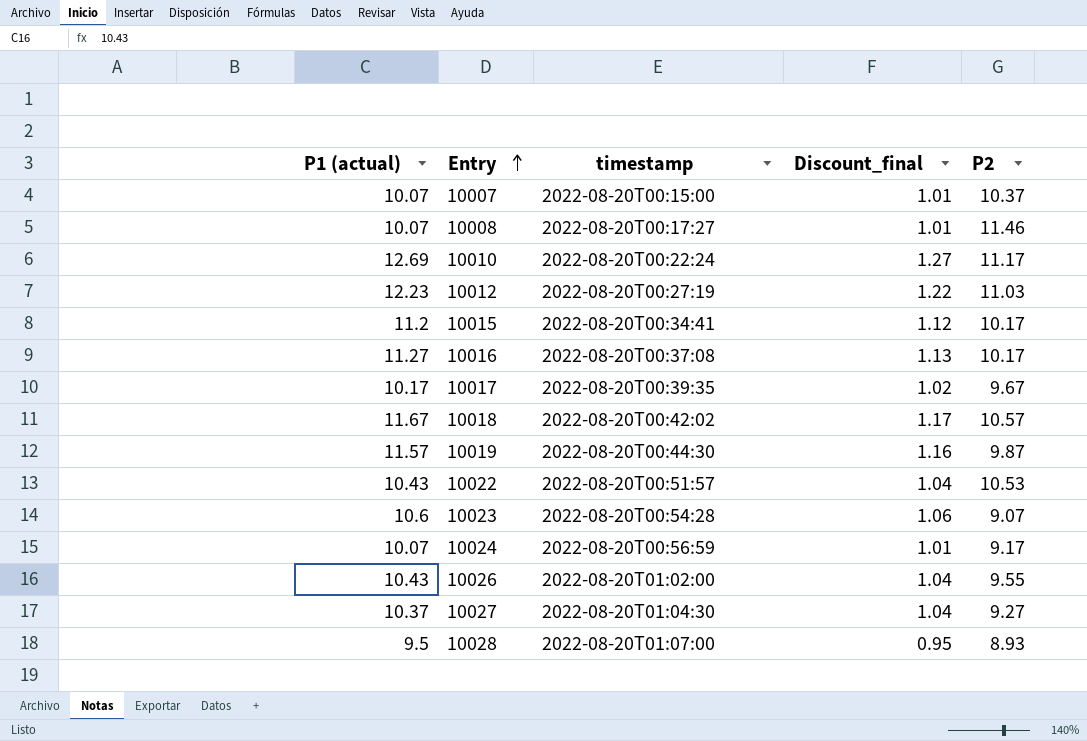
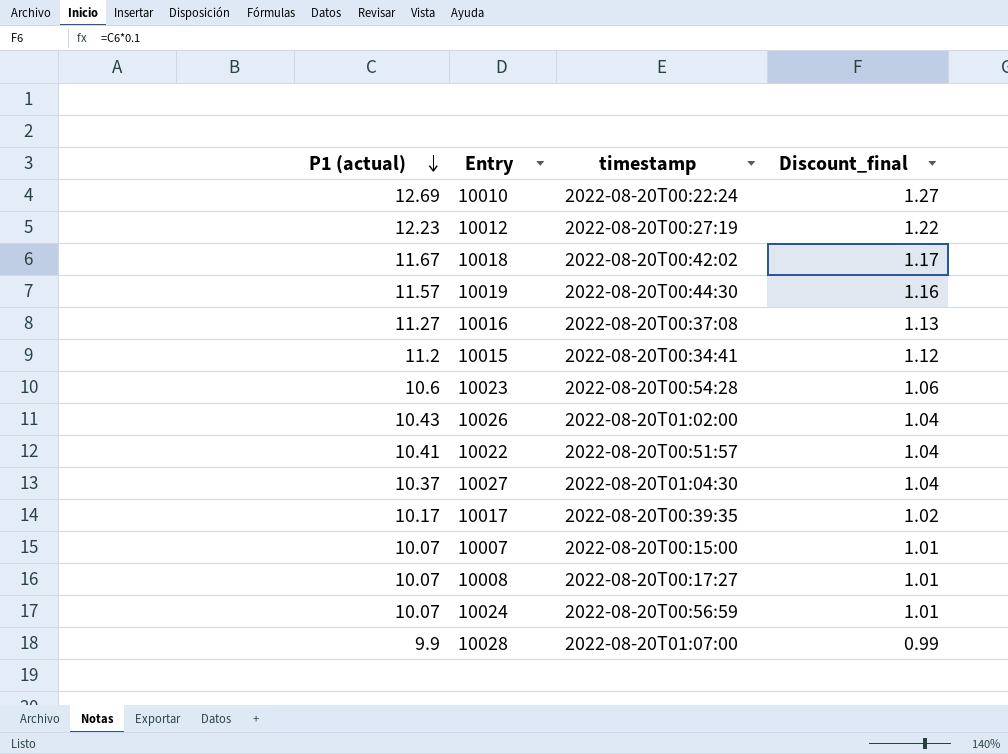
row order: Entry ascending -> P1 (actual) descending
column P2 | position: 5 -> none
10022 | P1 (actual): 10.43 -> 10.41
10028 | P1 (actual): 9.5 -> 9.9
10028 | Discount_final: 0.95 -> 0.99

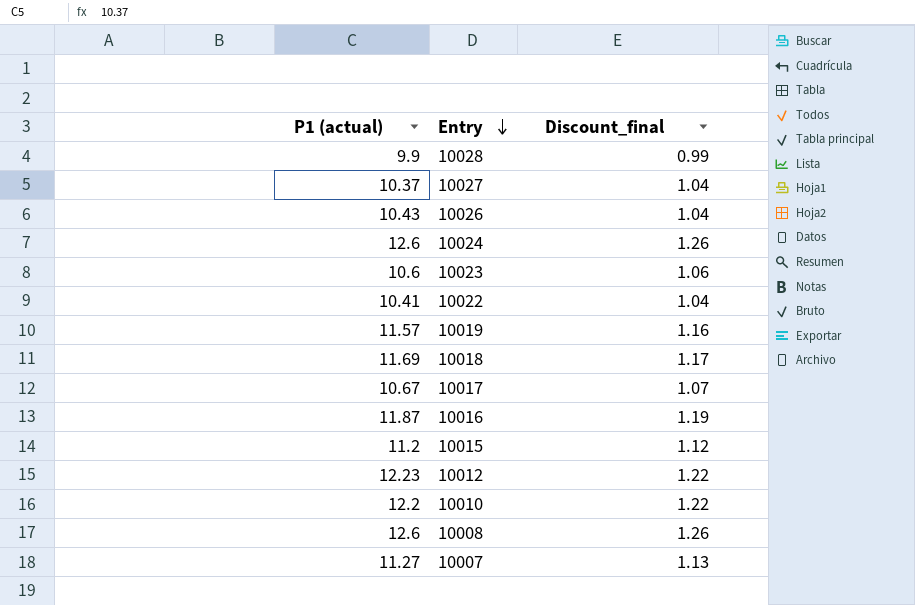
row order: P1 (actual) descending -> Entry descending
column timestamp | position: 3 -> none
10024 | P1 (actual): 10.07 -> 12.6
10024 | Discount_final: 1.01 -> 1.26
10018 | P1 (actual): 11.67 -> 11.69
10017 | P1 (actual): 10.17 -> 10.67
10017 | Discount_final: 1.02 -> 1.07
10016 | P1 (actual): 11.27 -> 11.87
10016 | Discount_final: 1.13 -> 1.19
10010 | P1 (actual): 12.69 -> 12.2
10010 | Discount_final: 1.27 -> 1.22
10008 | P1 (actual): 10.07 -> 12.6
10008 | Discount_final: 1.01 -> 1.26
10007 | P1 (actual): 10.07 -> 11.27
10007 | Discount_final: 1.01 -> 1.13

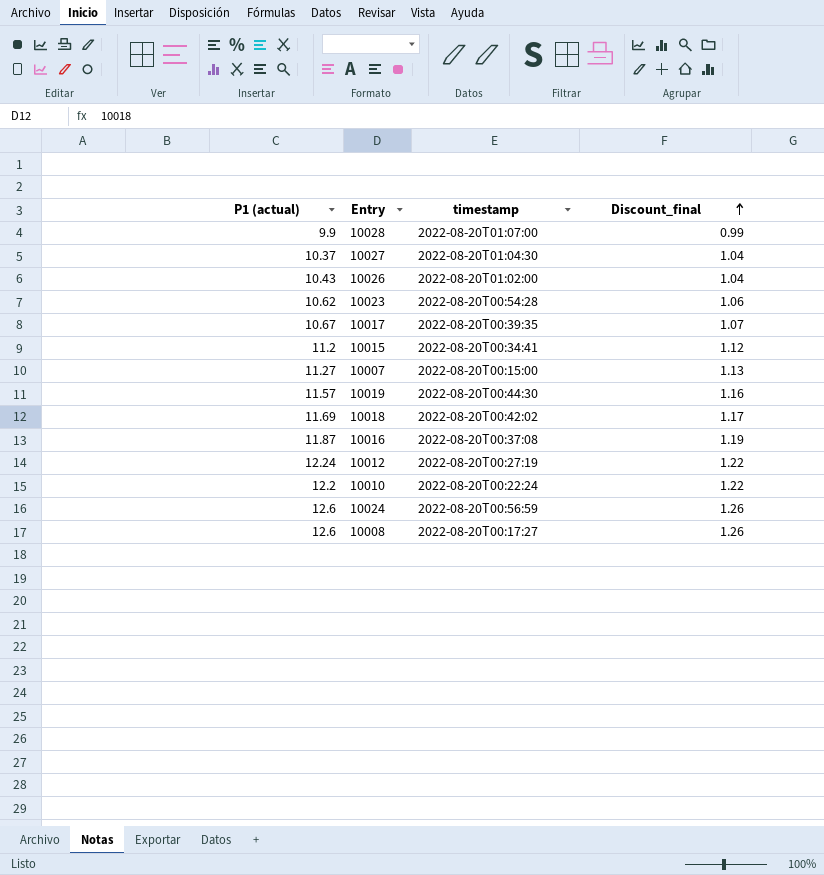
row order: Entry descending -> Discount_final ascending
column timestamp | position: none -> 3
row 10022: 10.41 | 1.04 -> none
10023 | P1 (actual): 10.6 -> 10.62
10012 | P1 (actual): 12.23 -> 12.24

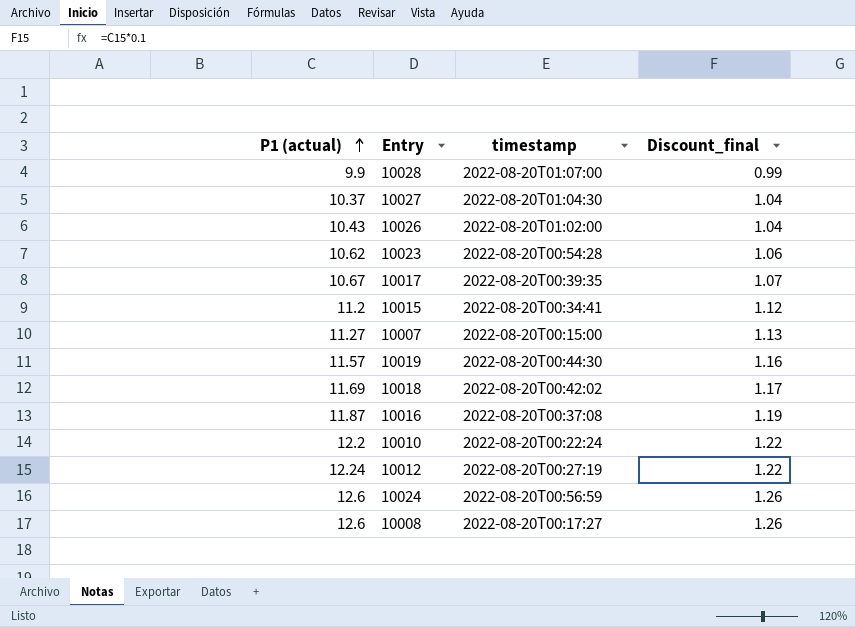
row order: Discount_final ascending -> P1 (actual) ascending

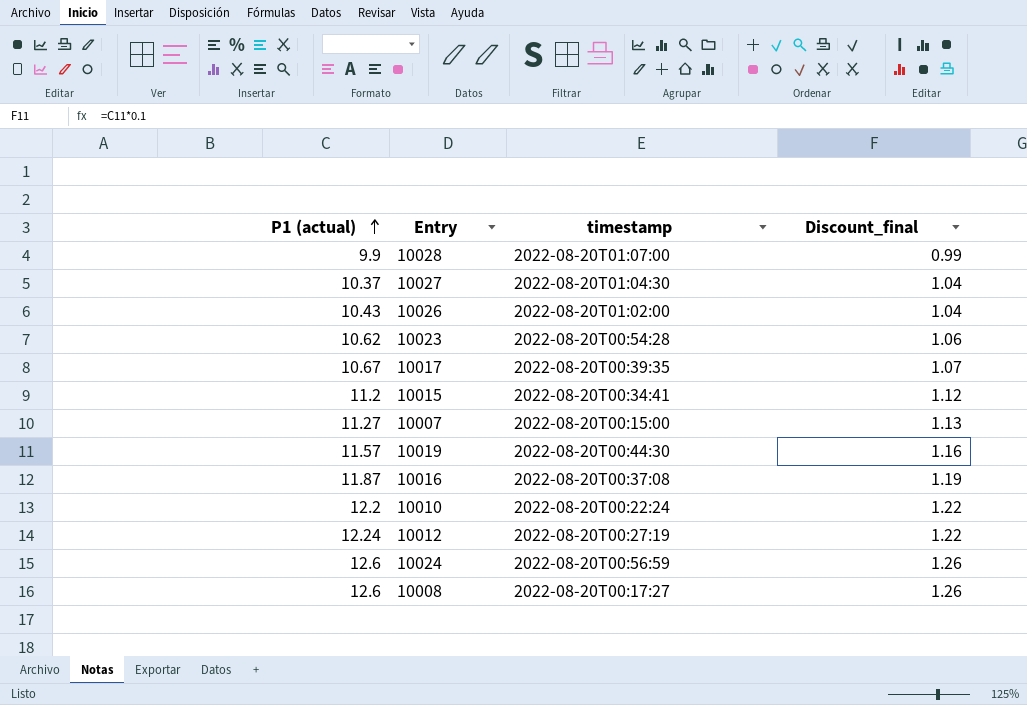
row 10018: 11.69 | 2022-08-20T00:42:02 | 1.17 -> none

